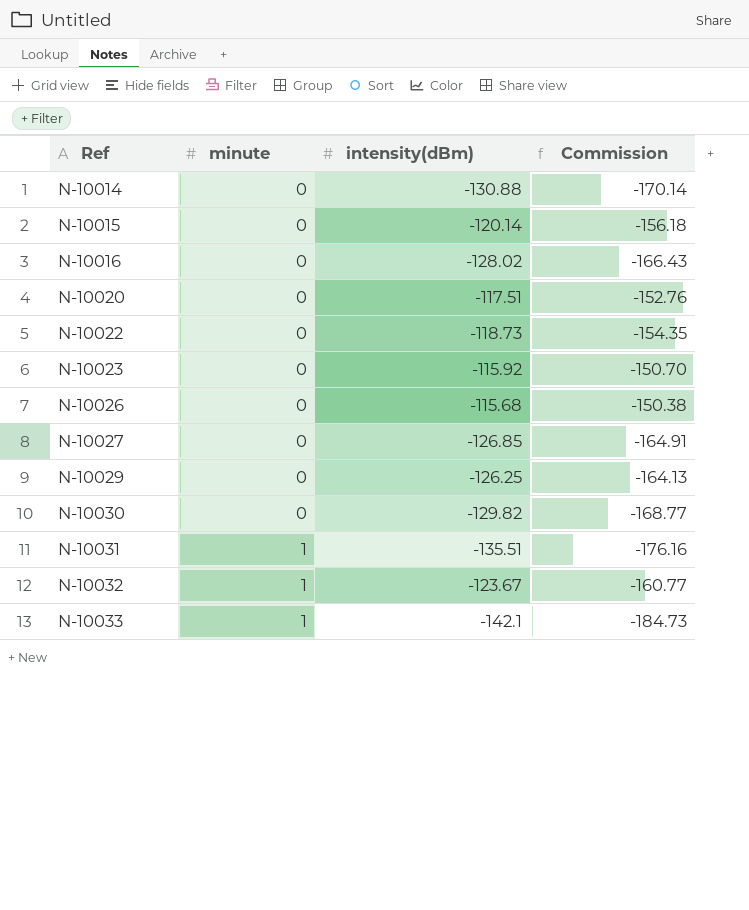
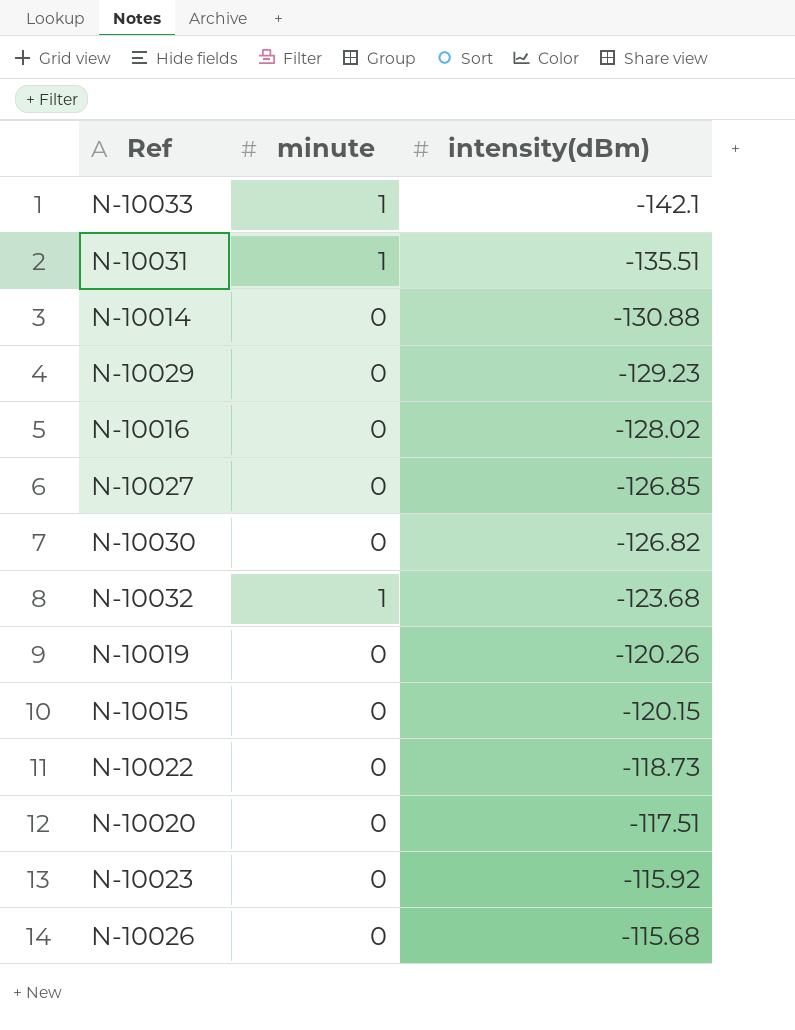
row order: Ref ascending -> intensity(dBm) ascending
column Commission | formula: [intensity(dBm)] * 1.3 -> none
N-10029 | intensity(dBm): -126.25 -> -129.23
N-10030 | intensity(dBm): -129.82 -> -126.82
N-10032 | intensity(dBm): -123.67 -> -123.68
row N-10019: none -> 0 | -120.26
N-10015 | intensity(dBm): -120.14 -> -120.15

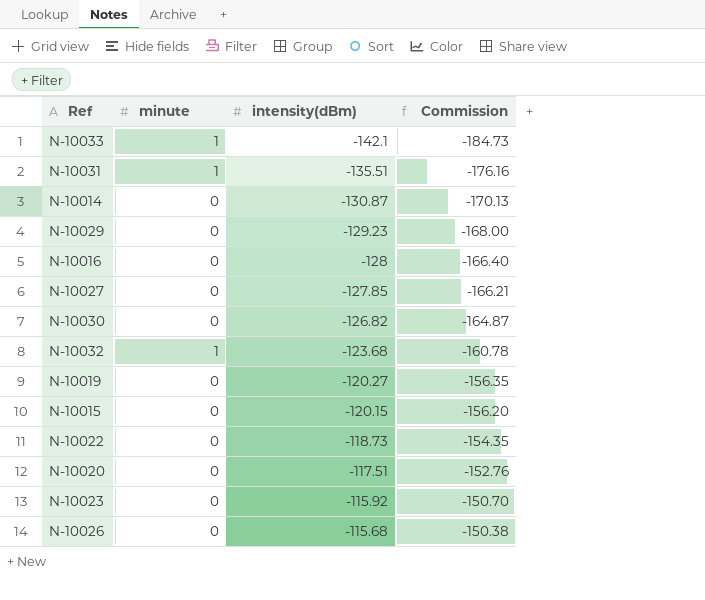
column Commission | formula: none -> [intensity(dBm)] * 1.3
N-10014 | intensity(dBm): -130.88 -> -130.87
N-10016 | intensity(dBm): -128.02 -> -128
N-10027 | intensity(dBm): -126.85 -> -127.85
N-10019 | intensity(dBm): -120.26 -> -120.27

